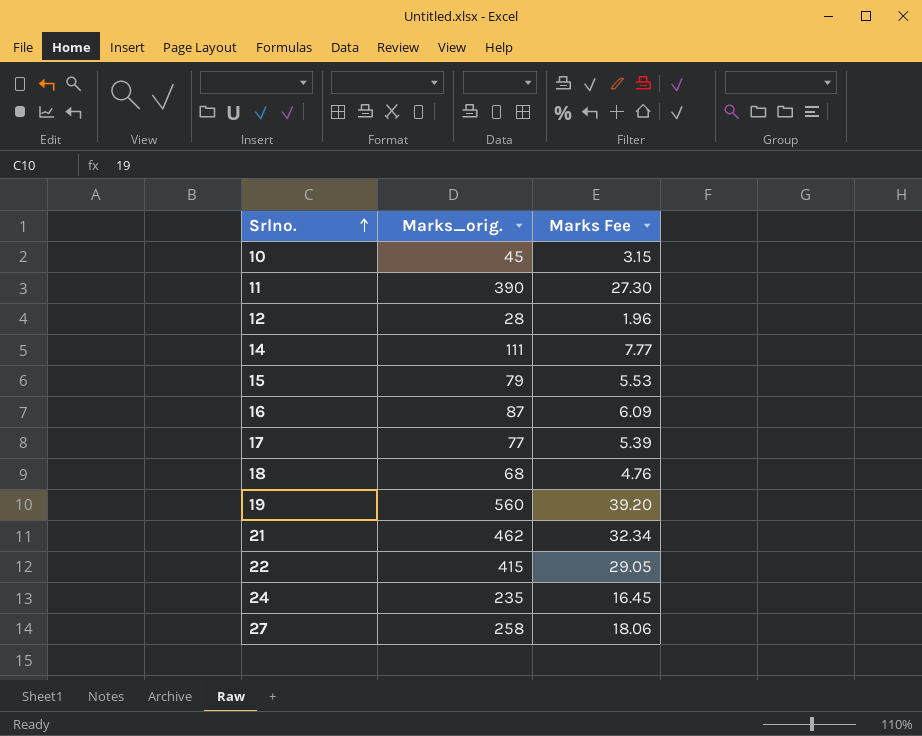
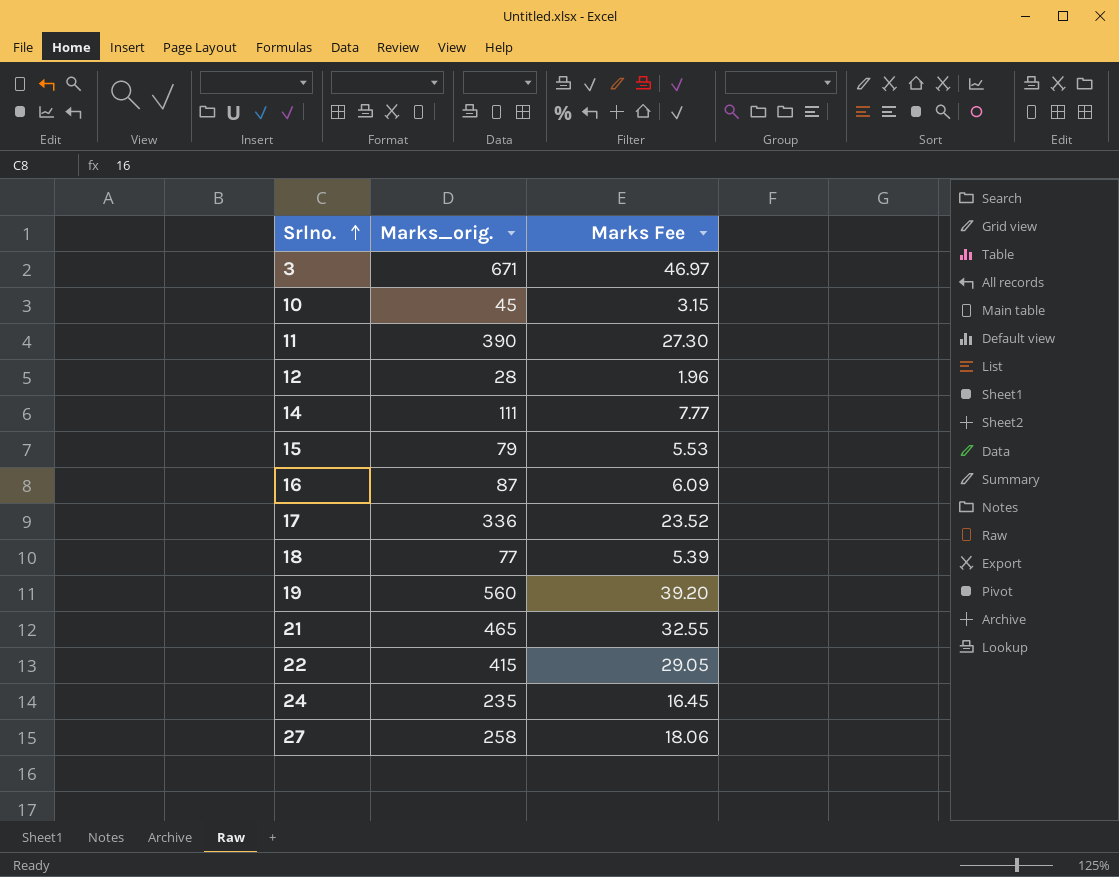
row 3: none -> 671 | 46.97
17 | Marks_orig.: 77 -> 336
17 | Marks Fee: 5.39 -> 23.52
18 | Marks_orig.: 68 -> 77
18 | Marks Fee: 4.76 -> 5.39
21 | Marks_orig.: 462 -> 465
21 | Marks Fee: 32.34 -> 32.55

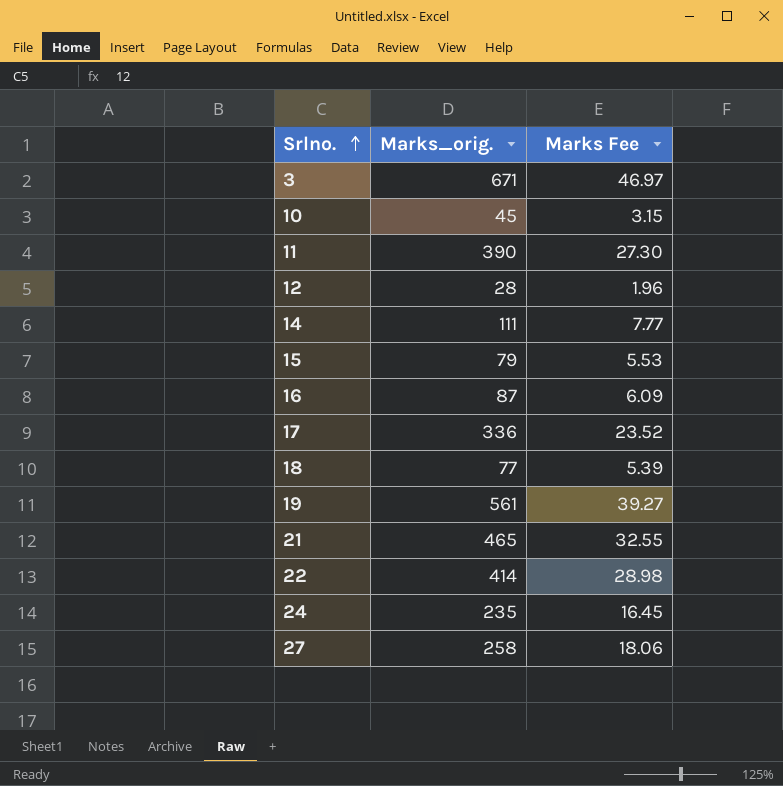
19 | Marks_orig.: 560 -> 561
19 | Marks Fee: 39.20 -> 39.27
22 | Marks_orig.: 415 -> 414
22 | Marks Fee: 29.05 -> 28.98

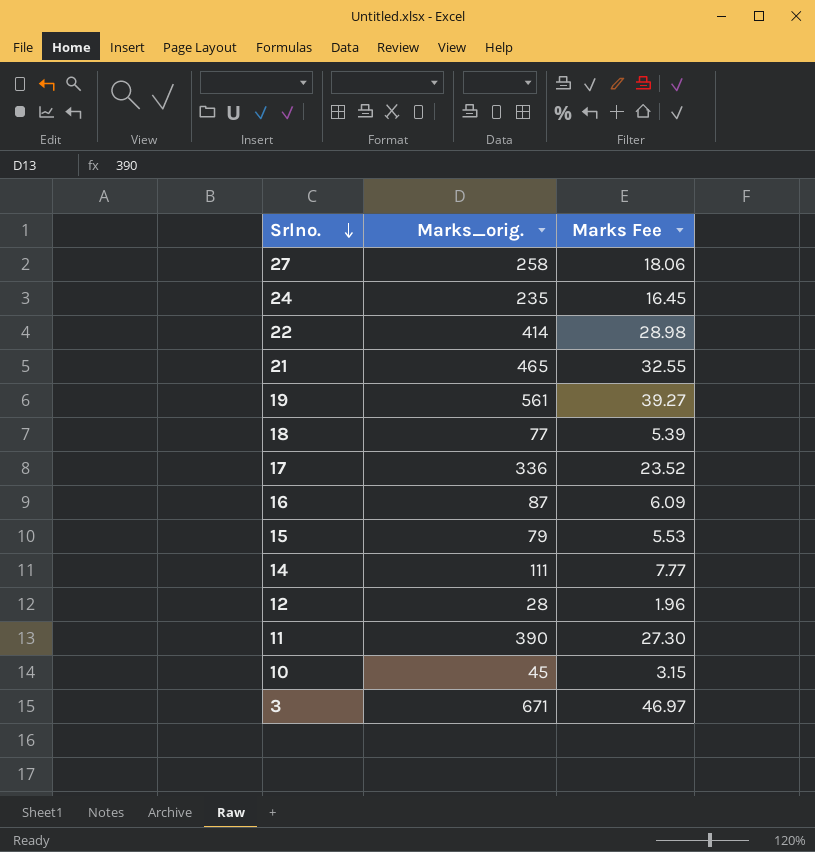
row order: Srlno. ascending -> Srlno. descending

